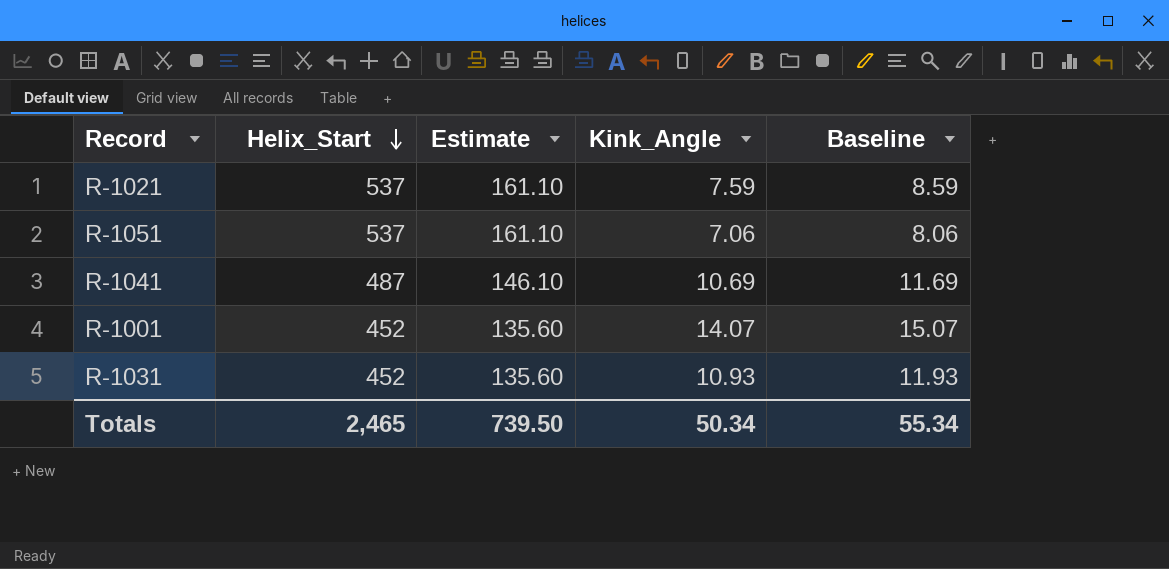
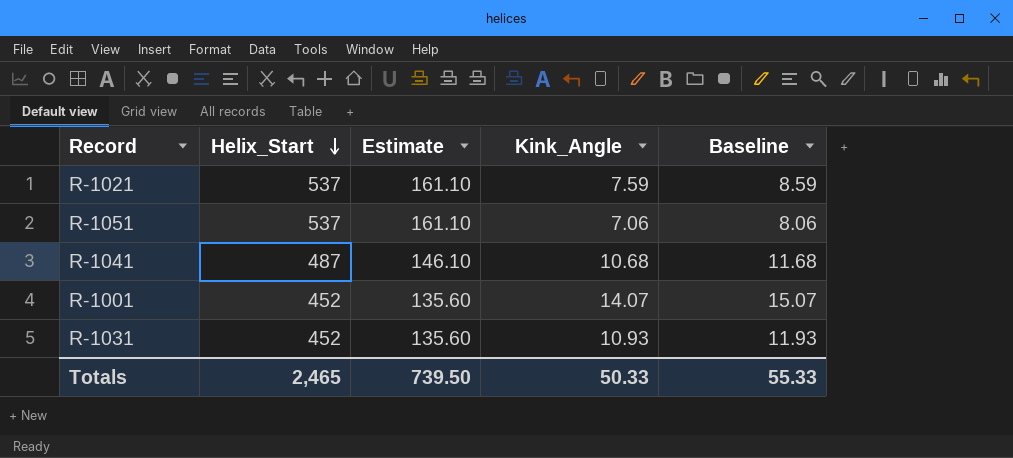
R-1041 | Kink_Angle: 10.69 -> 10.68
R-1041 | Baseline: 11.69 -> 11.68
Totals | Kink_Angle: 50.34 -> 50.33
Totals | Baseline: 55.34 -> 55.33

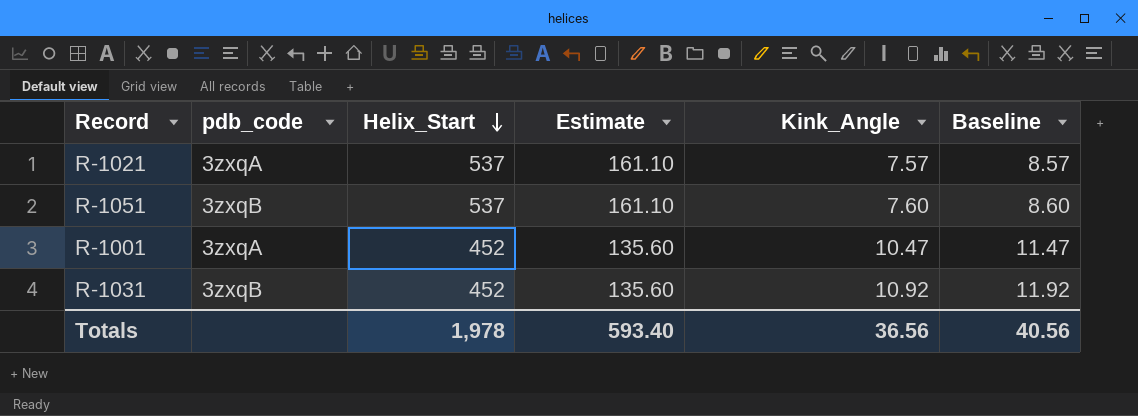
column pdb_code | position: none -> 2
row R-1041: 487 | 146.10 | 10.68 | 11.68 -> none
R-1021 | Kink_Angle: 7.59 -> 7.57
R-1021 | Baseline: 8.59 -> 8.57
R-1051 | Kink_Angle: 7.06 -> 7.60
R-1051 | Baseline: 8.06 -> 8.60
R-1001 | Kink_Angle: 14.07 -> 10.47
R-1001 | Baseline: 15.07 -> 11.47
R-1031 | Kink_Angle: 10.93 -> 10.92
R-1031 | Baseline: 11.93 -> 11.92
Totals | Helix_Start: 2,465 -> 1,978
Totals | Estimate: 739.50 -> 593.40
Totals | Kink_Angle: 50.33 -> 36.56
Totals | Baseline: 55.33 -> 40.56

